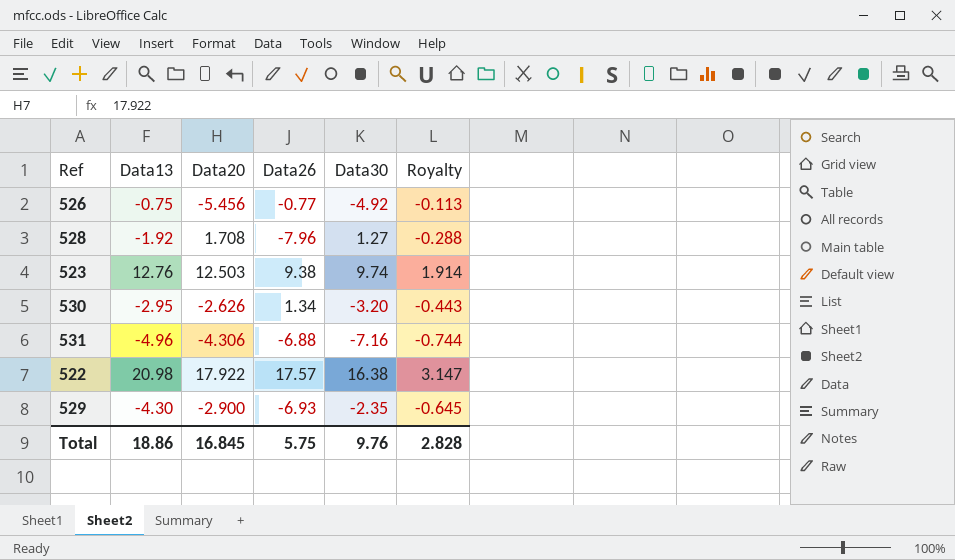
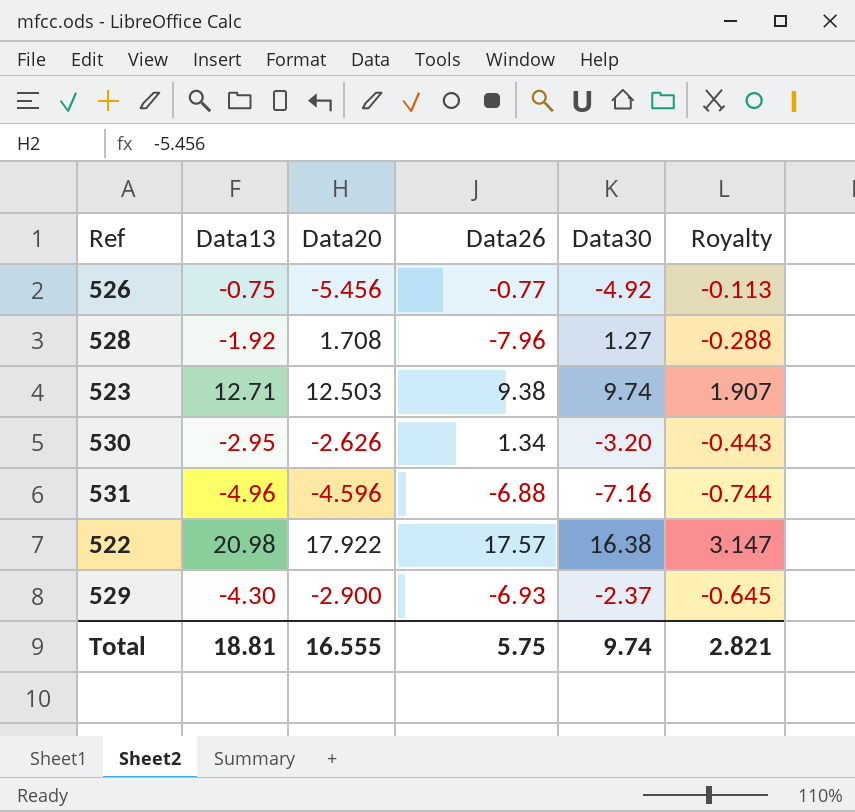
523 | Data13: 12.76 -> 12.71
523 | Royalty: 1.914 -> 1.907
531 | Data20: -4.306 -> -4.596
529 | Data30: -2.35 -> -2.37
Total | Data13: 18.86 -> 18.81
Total | Data20: 16.845 -> 16.555
Total | Data30: 9.76 -> 9.74
Total | Royalty: 2.828 -> 2.821

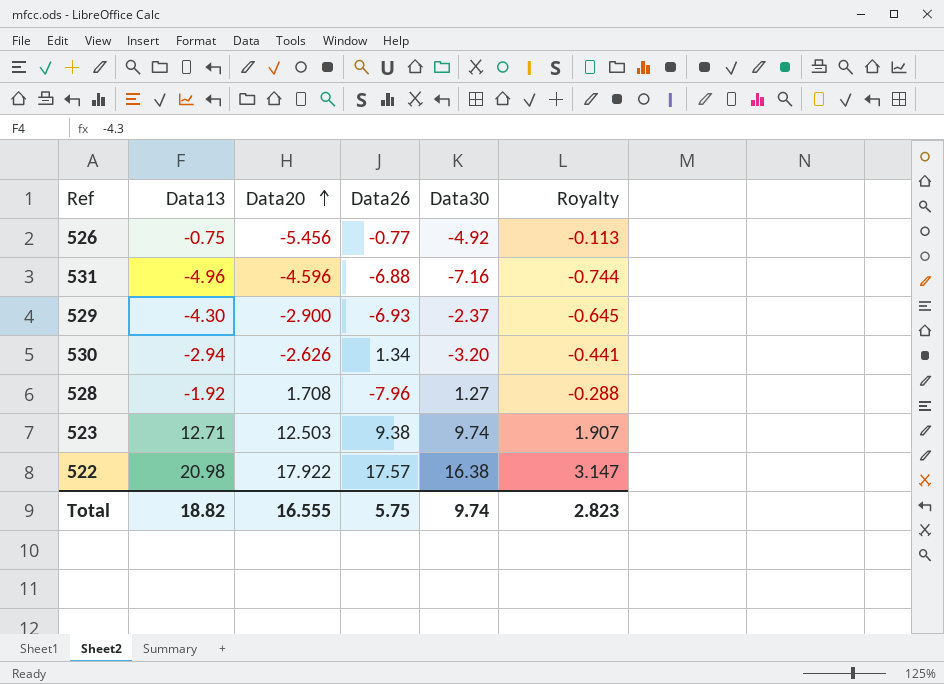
row order: none -> Data20 ascending
530 | Data13: -2.95 -> -2.94
530 | Royalty: -0.443 -> -0.441
Total | Data13: 18.81 -> 18.82
Total | Royalty: 2.821 -> 2.823

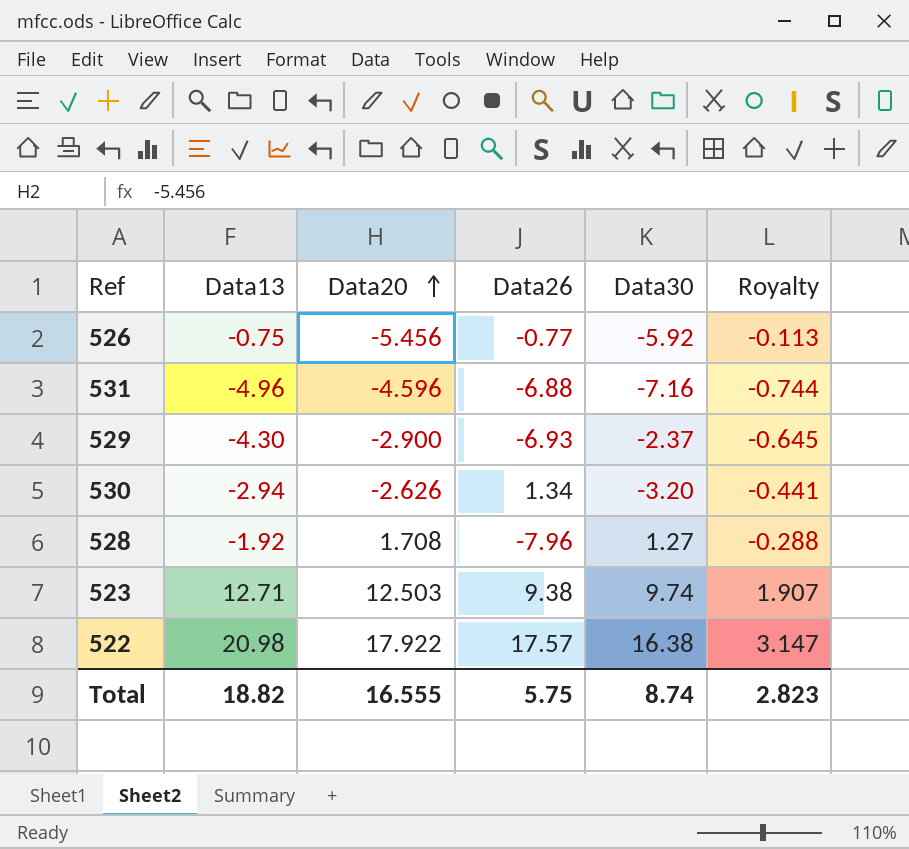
526 | Data30: -4.92 -> -5.92
Total | Data30: 9.74 -> 8.74

